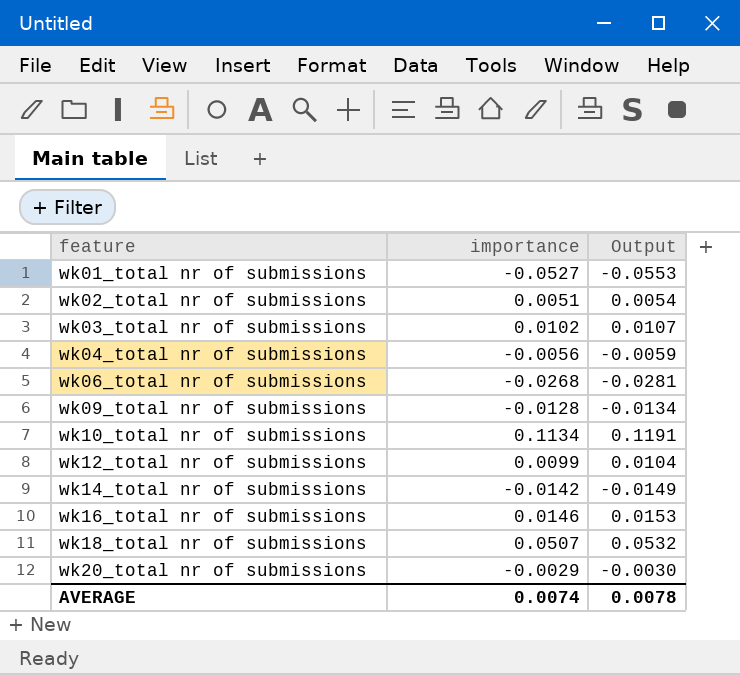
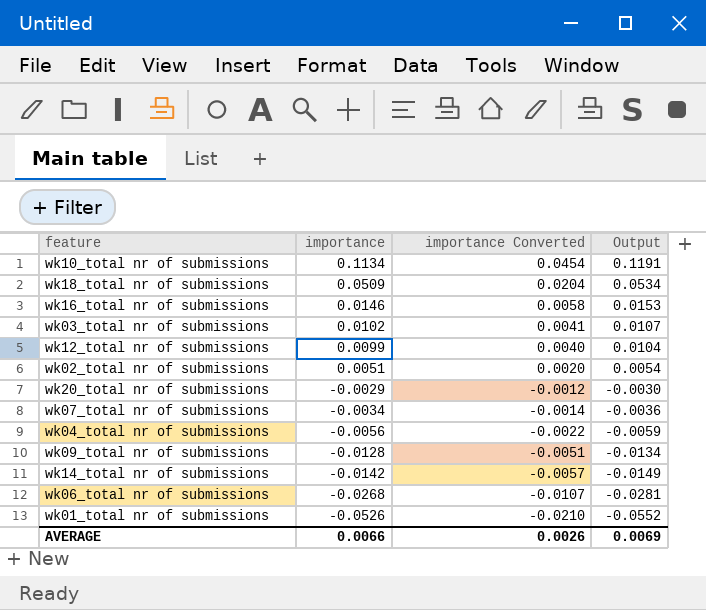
row order: feature ascending -> importance descending
column importance Converted | formula: none -> [importance] * 0.4
wk18_total nr of submissions | importance: 0.0507 -> 0.0509
wk18_total nr of submissions | Output: 0.0532 -> 0.0534
row wk07_total nr of submissions: none -> -0.0034 | -0.0014 | -0.0036
wk01_total nr of submissions | importance: -0.0527 -> -0.0526
wk01_total nr of submissions | Output: -0.0553 -> -0.0552
AVERAGE | importance: 0.0074 -> 0.0066
AVERAGE | Output: 0.0078 -> 0.0069

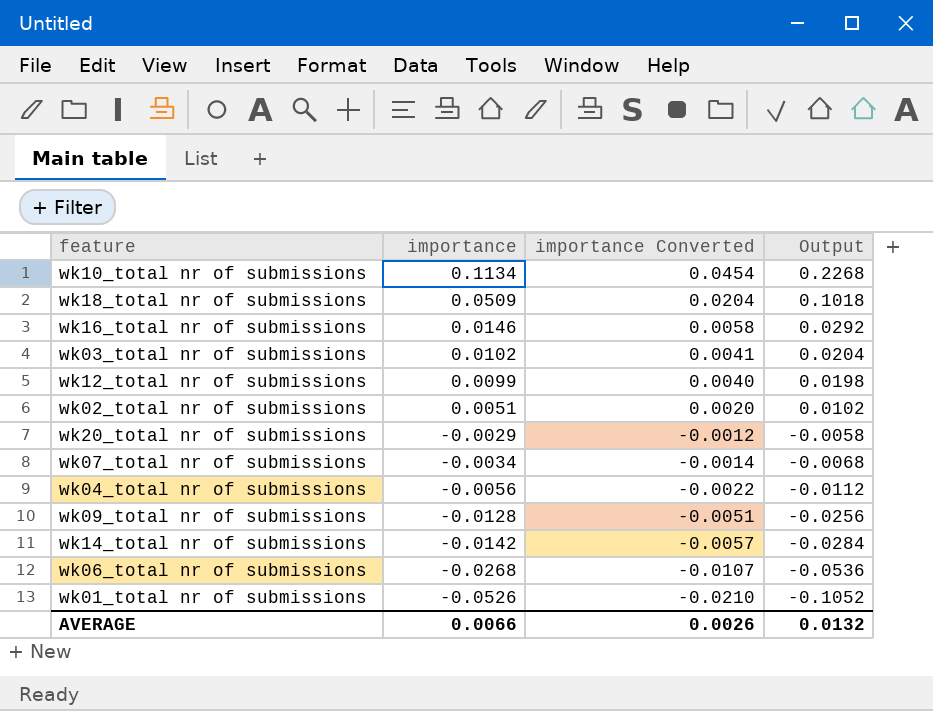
column Output | formula: [importance] * 1.05 -> [importance] * 2
AVERAGE | Output: 0.0069 -> 0.0132

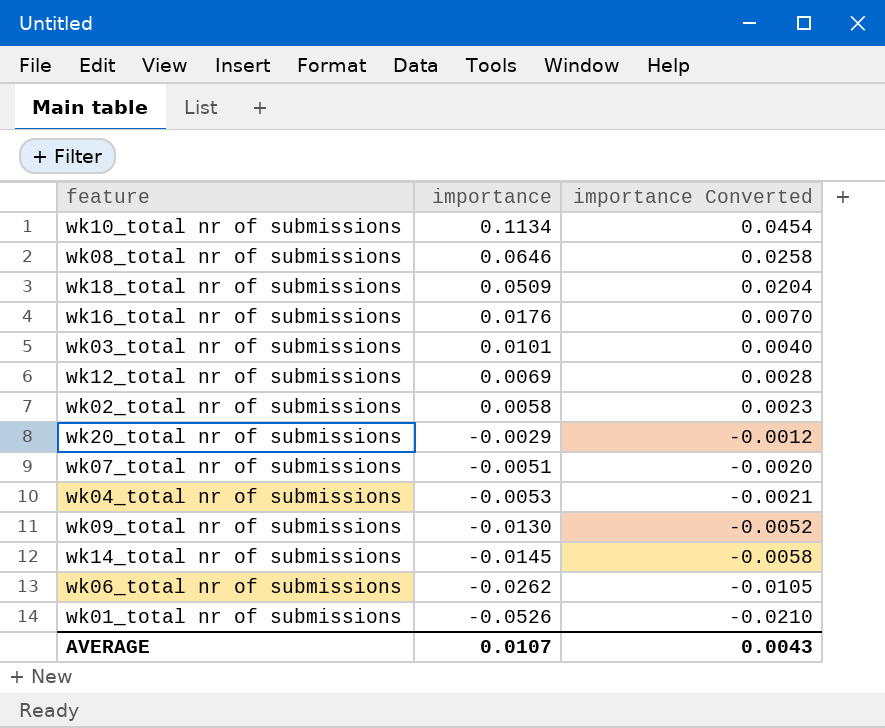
column Output | formula: [importance] * 2 -> none
row wk08_total nr of submissions: none -> 0.0646 | 0.0258
wk16_total nr of submissions | importance: 0.0146 -> 0.0176
wk16_total nr of submissions | importance Converted: 0.0058 -> 0.0070
wk03_total nr of submissions | importance: 0.0102 -> 0.0101
wk03_total nr of submissions | importance Converted: 0.0041 -> 0.0040
wk12_total nr of submissions | importance: 0.0099 -> 0.0069
wk12_total nr of submissions | importance Converted: 0.0040 -> 0.0028
wk02_total nr of submissions | importance: 0.0051 -> 0.0058
wk02_total nr of submissions | importance Converted: 0.0020 -> 0.0023
wk07_total nr of submissions | importance: -0.0034 -> -0.0051
wk07_total nr of submissions | importance Converted: -0.0014 -> -0.0020
wk04_total nr of submissions | importance: -0.0056 -> -0.0053
wk04_total nr of submissions | importance Converted: -0.0022 -> -0.0021
wk09_total nr of submissions | importance: -0.0128 -> -0.0130
wk09_total nr of submissions | importance Converted: -0.0051 -> -0.0052
wk14_total nr of submissions | importance: -0.0142 -> -0.0145
wk14_total nr of submissions | importance Converted: -0.0057 -> -0.0058
wk06_total nr of submissions | importance: -0.0268 -> -0.0262
wk06_total nr of submissions | importance Converted: -0.0107 -> -0.0105
AVERAGE | importance: 0.0066 -> 0.0107
AVERAGE | importance Converted: 0.0026 -> 0.0043

